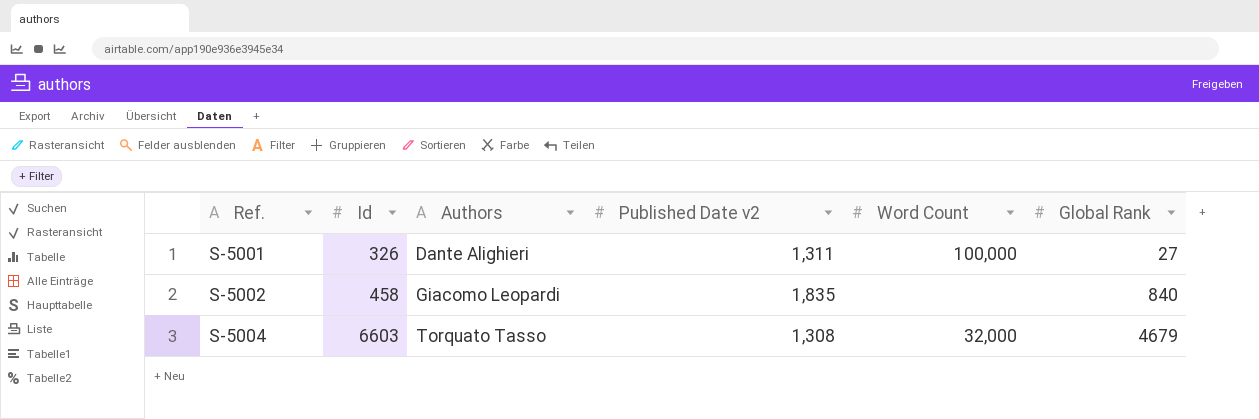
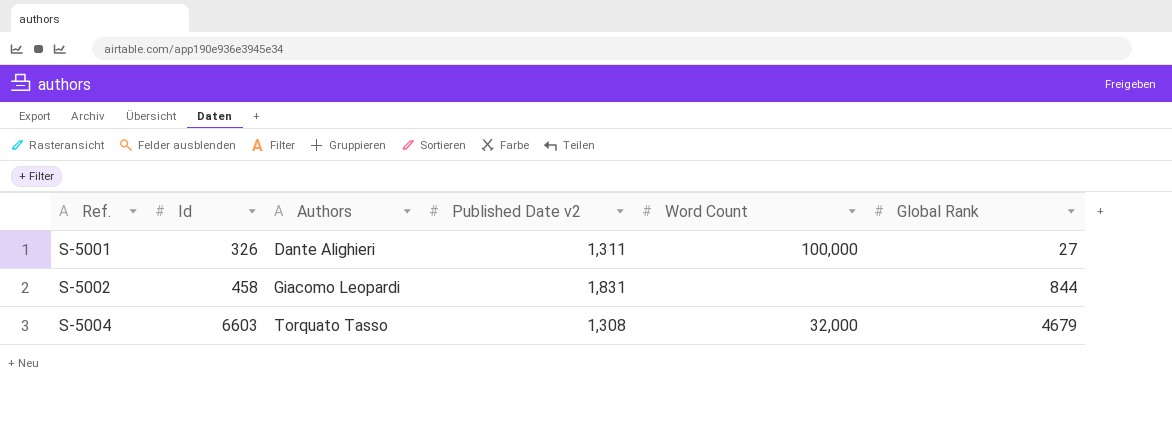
S-5002 | Published Date v2: 1,835 -> 1,831
S-5002 | Global Rank: 840 -> 844

